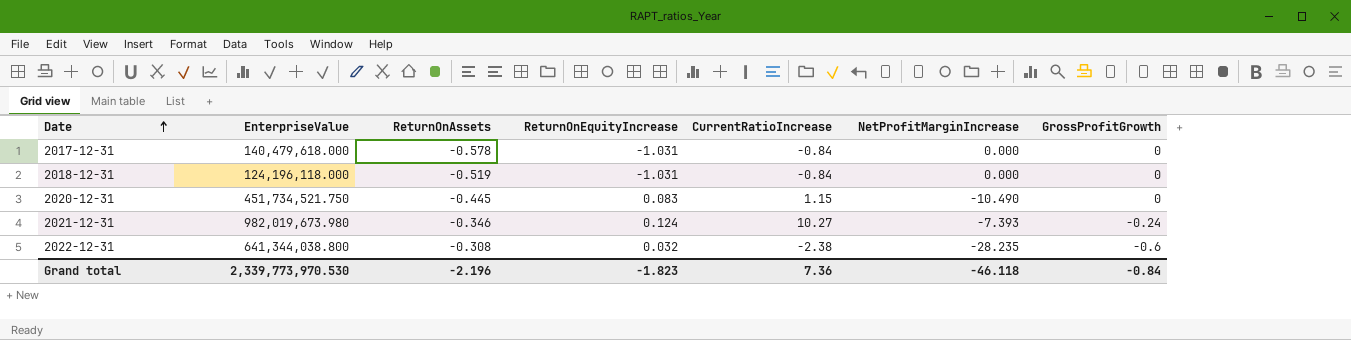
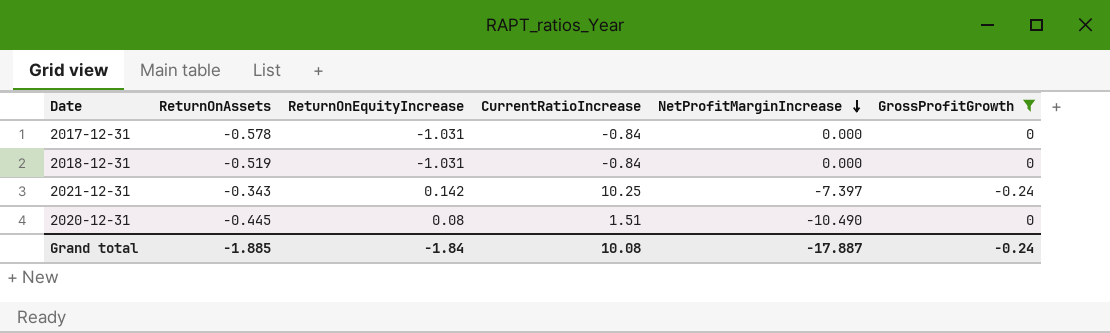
filter: none -> GrossProfitGrowth != -0.6
row order: Date ascending -> NetProfitMarginIncrease descending
column EnterpriseValue | position: 2 -> none
2021-12-31 | ReturnOnAssets: -0.346 -> -0.343
2021-12-31 | ReturnOnEquityIncrease: 0.124 -> 0.142
2021-12-31 | CurrentRatioIncrease: 10.27 -> 10.25
2021-12-31 | NetProfitMarginIncrease: -7.393 -> -7.397
2020-12-31 | ReturnOnEquityIncrease: 0.083 -> 0.08
2020-12-31 | CurrentRatioIncrease: 1.15 -> 1.51
Grand total | ReturnOnAssets: -2.196 -> -1.885
Grand total | ReturnOnEquityIncrease: -1.823 -> -1.84
Grand total | CurrentRatioIncrease: 7.36 -> 10.08
Grand total | NetProfitMarginIncrease: -46.118 -> -17.887
Grand total | GrossProfitGrowth: -0.84 -> -0.24

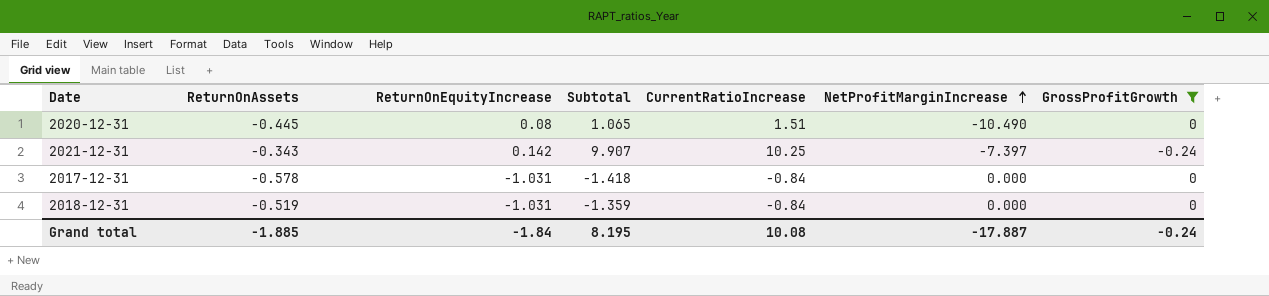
row order: NetProfitMarginIncrease descending -> NetProfitMarginIncrease ascending
column Subtotal | formula: none -> [ReturnOnAssets] + [CurrentRatioIncrease]

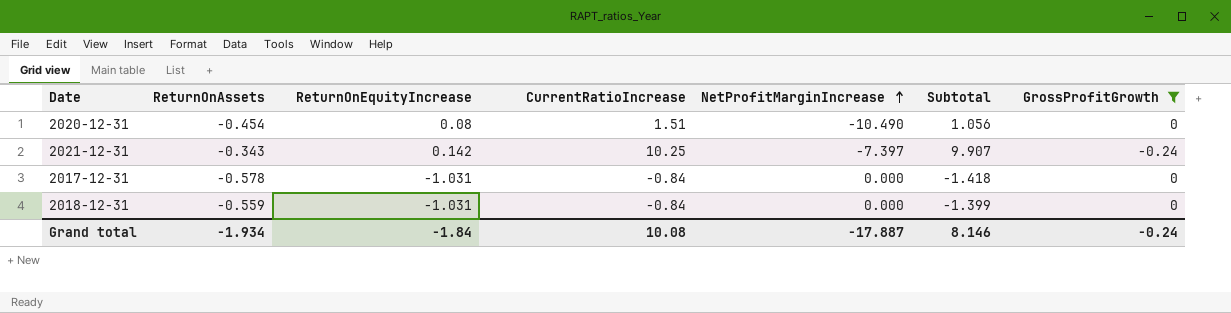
column Subtotal | position: 4 -> 6
2020-12-31 | ReturnOnAssets: -0.445 -> -0.454
2020-12-31 | Subtotal: 1.065 -> 1.056
2018-12-31 | ReturnOnAssets: -0.519 -> -0.559
2018-12-31 | Subtotal: -1.359 -> -1.399
Grand total | ReturnOnAssets: -1.885 -> -1.934
Grand total | Subtotal: 8.195 -> 8.146

